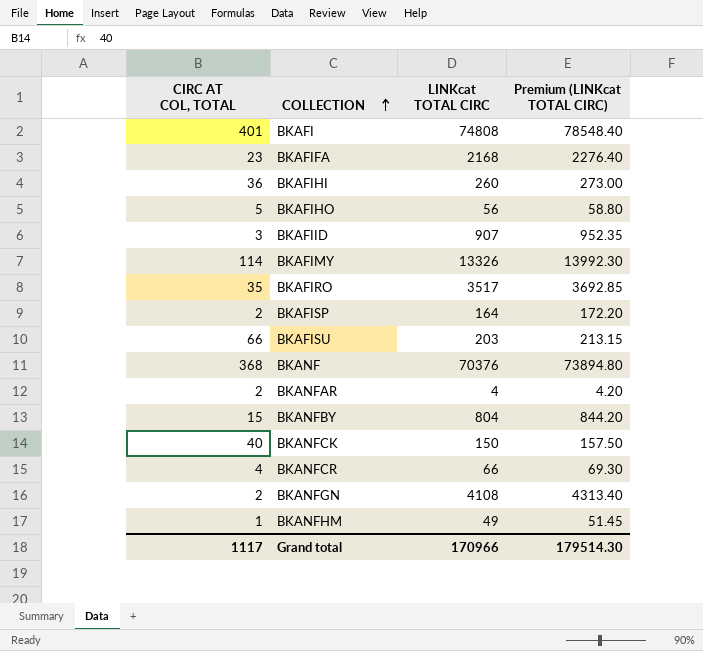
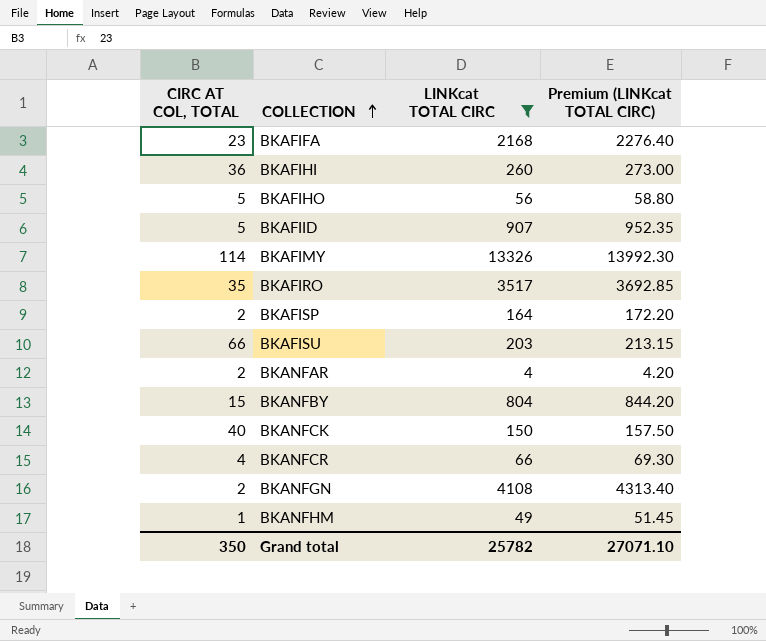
filter: none -> LINKcat TOTAL CIRC <= 13326
BKAFIID | CIRC AT COL, TOTAL: 3 -> 5
Grand total | CIRC AT COL, TOTAL: 1117 -> 350
Grand total | LINKcat TOTAL CIRC: 170966 -> 25782
Grand total | Premium (LINKcat TOTAL CIRC): 179514.30 -> 27071.10

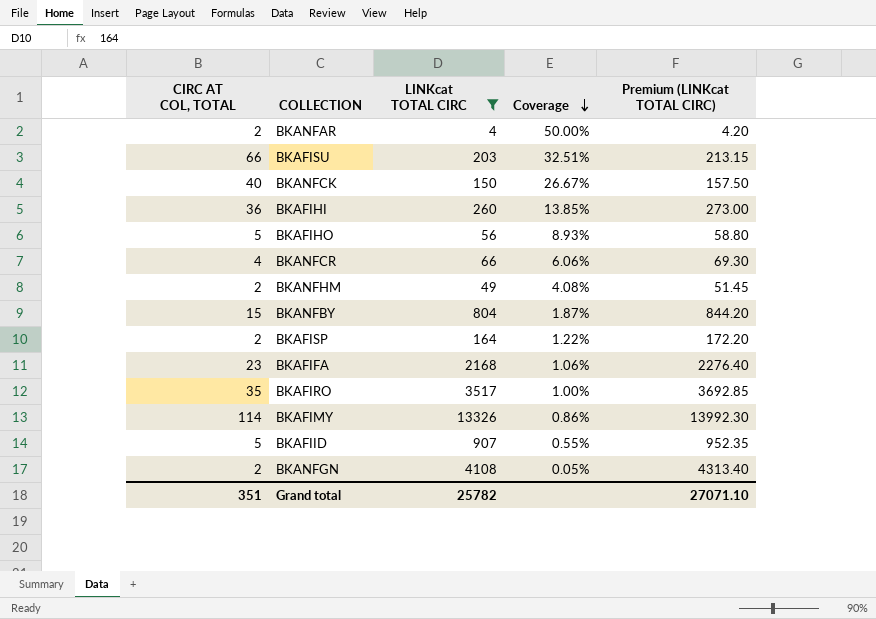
row order: COLLECTION ascending -> Coverage descending
column Coverage | formula: none -> [CIRC AT COL, TOTAL] / [LINKcat TOTAL CIRC]
BKANFHM | CIRC AT COL, TOTAL: 1 -> 2
Grand total | CIRC AT COL, TOTAL: 350 -> 351

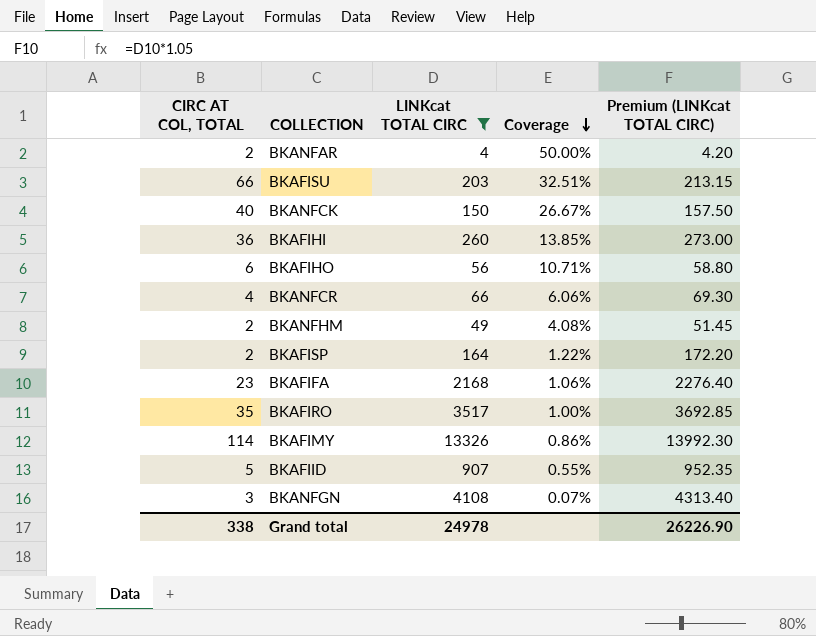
row BKANFBY: 15 | 804 | 1.87% | 844.20 -> none
BKAFIHO | CIRC AT COL, TOTAL: 5 -> 6
BKAFIHO | Coverage: 8.93% -> 10.71%
BKANFGN | CIRC AT COL, TOTAL: 2 -> 3
BKANFGN | Coverage: 0.05% -> 0.07%
Grand total | CIRC AT COL, TOTAL: 351 -> 338
Grand total | LINKcat TOTAL CIRC: 25782 -> 24978
Grand total | Premium (LINKcat TOTAL CIRC): 27071.10 -> 26226.90

